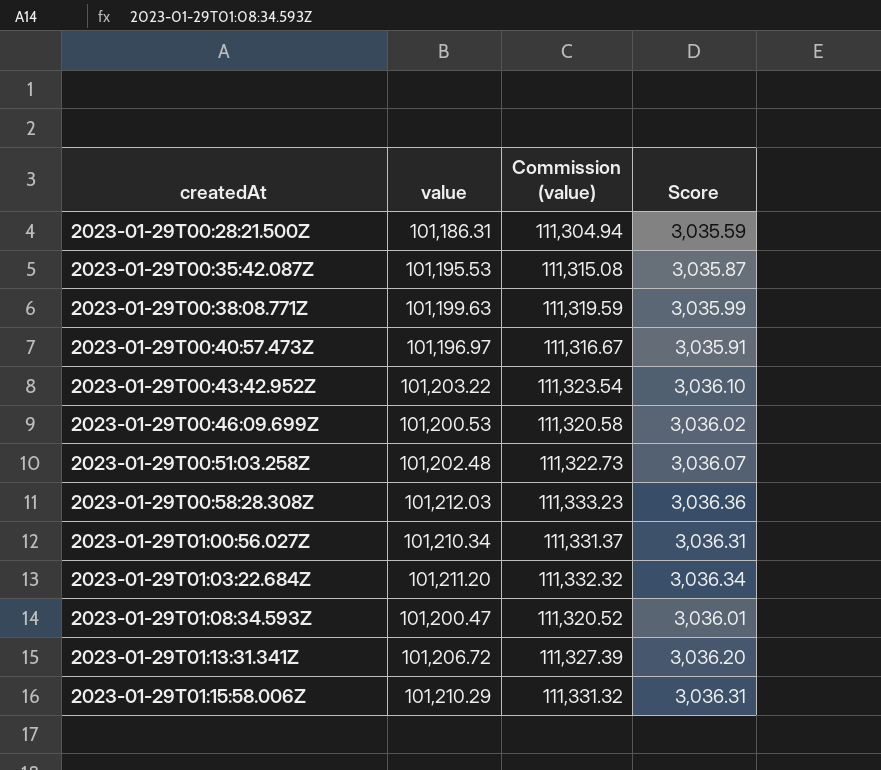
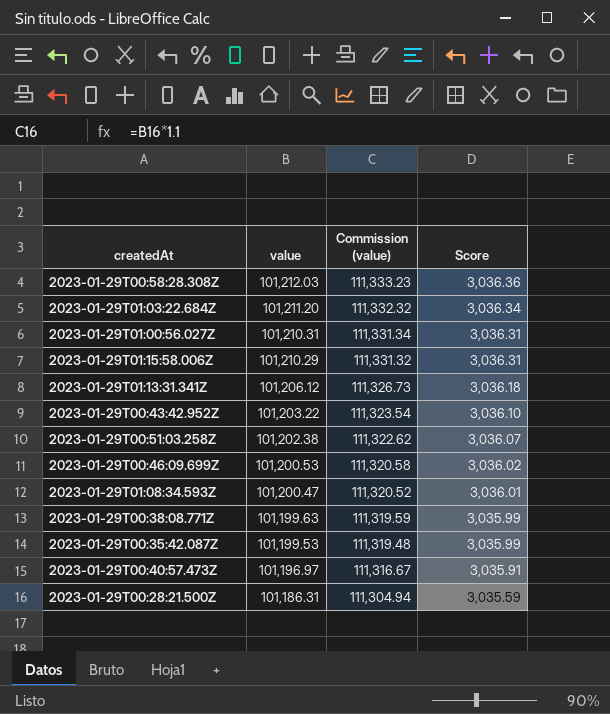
row order: createdAt ascending -> value descending
2023-01-29T01:00:56.027Z | value: 101,210.34 -> 101,210.31
2023-01-29T01:00:56.027Z | Commission (value): 111,331.37 -> 111,331.34
2023-01-29T01:13:31.341Z | value: 101,206.72 -> 101,206.12
2023-01-29T01:13:31.341Z | Commission (value): 111,327.39 -> 111,326.73
2023-01-29T01:13:31.341Z | Score: 3,036.20 -> 3,036.18
2023-01-29T00:51:03.258Z | value: 101,202.48 -> 101,202.38
2023-01-29T00:51:03.258Z | Commission (value): 111,322.73 -> 111,322.62
2023-01-29T00:35:42.087Z | value: 101,195.53 -> 101,199.53
2023-01-29T00:35:42.087Z | Commission (value): 111,315.08 -> 111,319.48
2023-01-29T00:35:42.087Z | Score: 3,035.87 -> 3,035.99

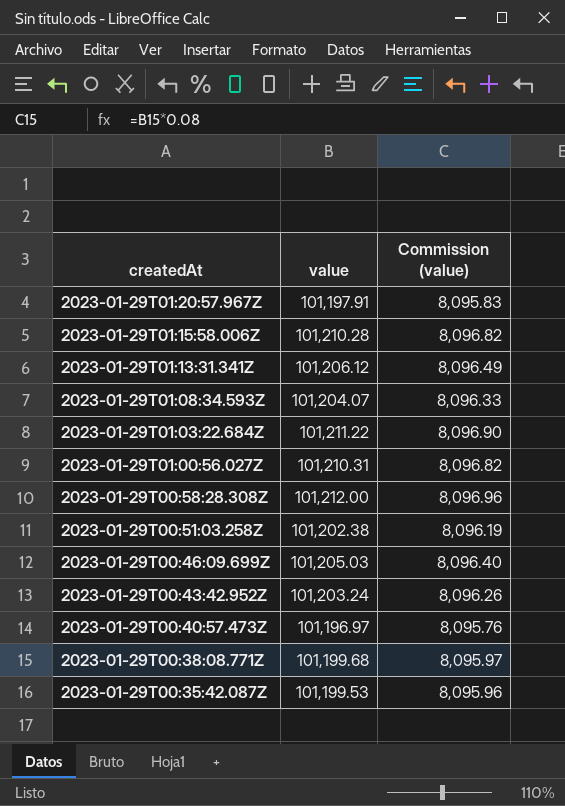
row order: value descending -> createdAt descending
column Score | formula: [value] * 0.03 -> none
column Commission (value) | formula: [value] * 1.1 -> [value] * 0.08
row 2023-01-29T00:28:21.500Z: 101,186.31 | 111,304.94 | 3,035.59 -> none
row 2023-01-29T01:20:57.967Z: none -> 101,197.91 | 8,095.83
2023-01-29T01:15:58.006Z | value: 101,210.29 -> 101,210.28
2023-01-29T01:08:34.593Z | value: 101,200.47 -> 101,204.07
2023-01-29T01:03:22.684Z | value: 101,211.20 -> 101,211.22
2023-01-29T00:58:28.308Z | value: 101,212.03 -> 101,212.00
2023-01-29T00:46:09.699Z | value: 101,200.53 -> 101,205.03
2023-01-29T00:43:42.952Z | value: 101,203.22 -> 101,203.24
2023-01-29T00:38:08.771Z | value: 101,199.63 -> 101,199.68

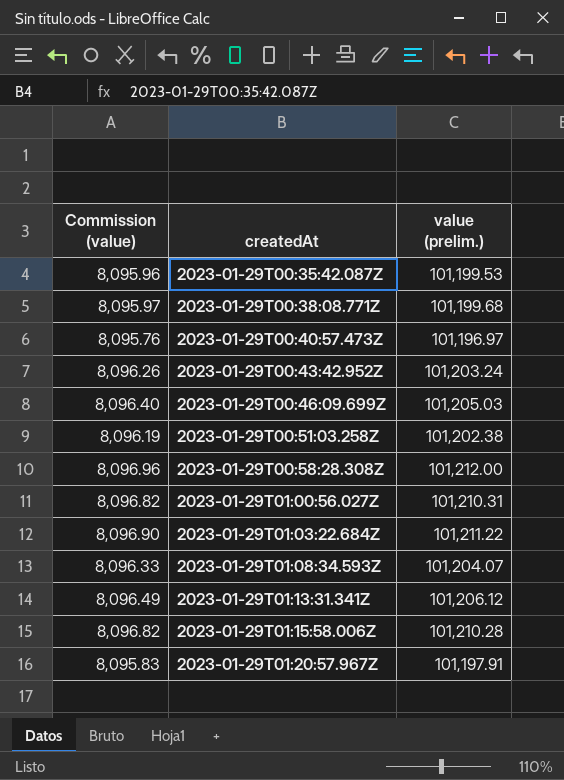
row order: createdAt descending -> createdAt ascending
column Commission (value) | position: 3 -> 1
column name: value -> value (prelim.)

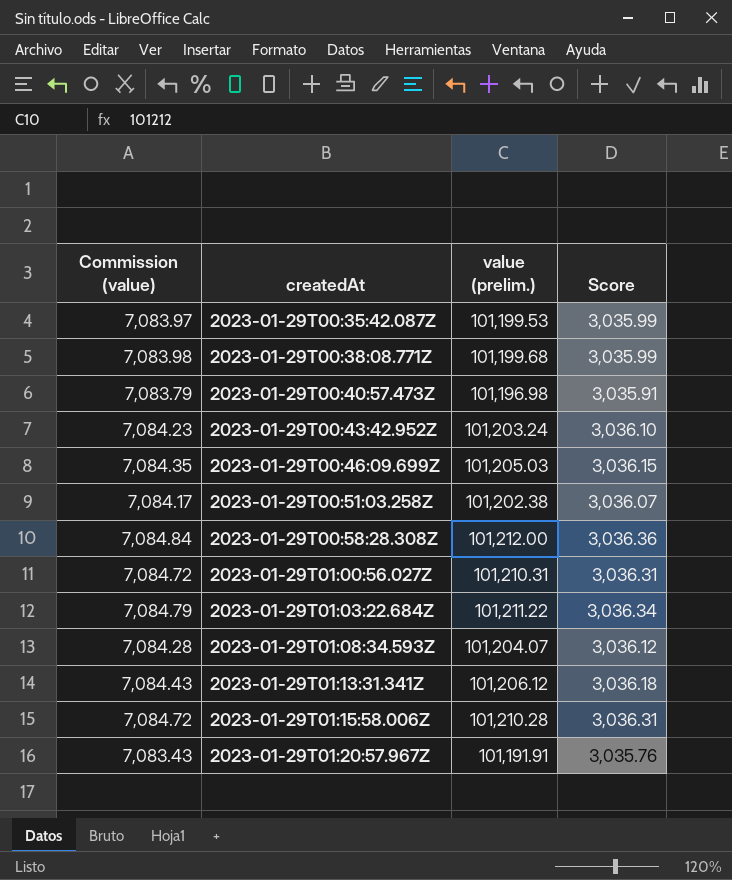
column Commission (value) | formula: [value (prelim.)] * 0.08 -> [value (prelim.)] * 0.07
column Score | formula: none -> [value (prelim.)] * 0.03
2023-01-29T00:40:57.473Z | value (prelim.): 101,196.97 -> 101,196.98
2023-01-29T01:20:57.967Z | value (prelim.): 101,197.91 -> 101,191.91

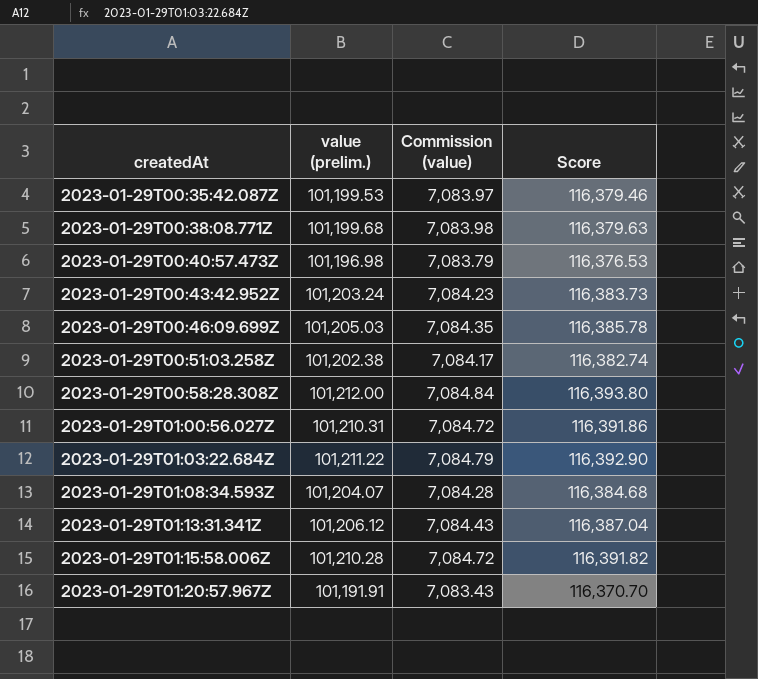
column Commission (value) | position: 1 -> 3
column Score | formula: [value (prelim.)] * 0.03 -> [value (prelim.)] * 1.15

